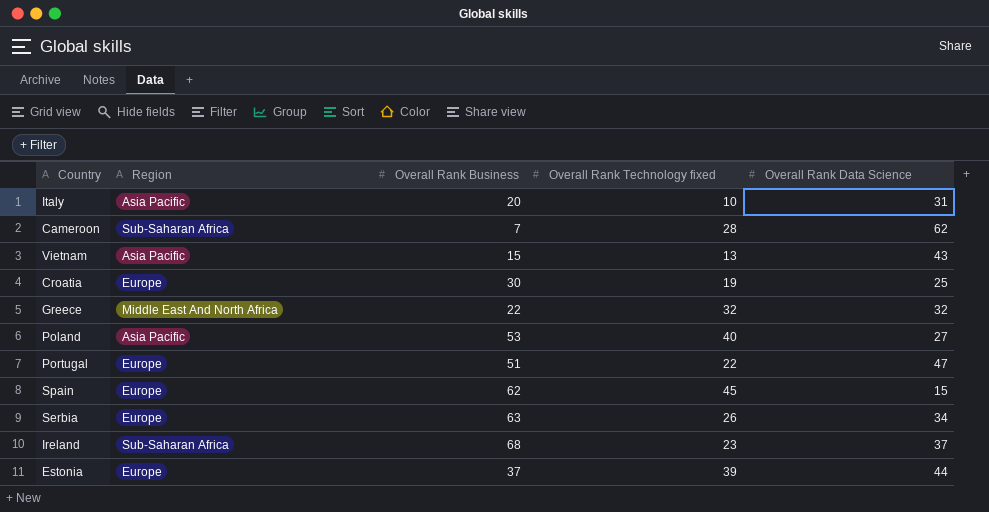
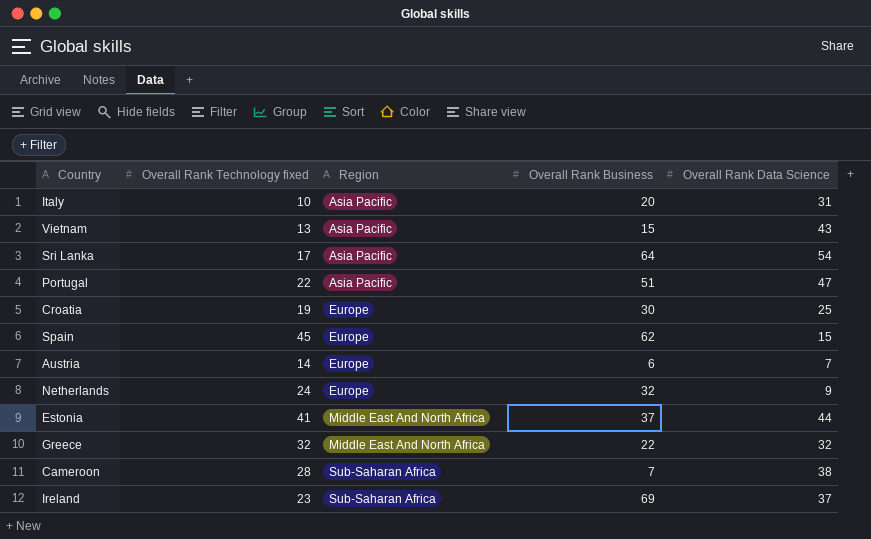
row order: none -> Region ascending
column Overall Rank Technology fixed | position: 4 -> 2
row Poland: Asia Pacific | 53 | 40 | 27 -> none
row Serbia: Europe | 63 | 26 | 34 -> none
row Sri Lanka: none -> 17 | Asia Pacific | 64 | 54
Portugal | Region: Europe -> Asia Pacific
row Austria: none -> 14 | Europe | 6 | 7
row Netherlands: none -> 24 | Europe | 32 | 9
Estonia | Overall Rank Technology fixed: 39 -> 41
Estonia | Region: Europe -> Middle East And North Africa
Cameroon | Overall Rank Data Science: 62 -> 38
Ireland | Overall Rank Business: 68 -> 69

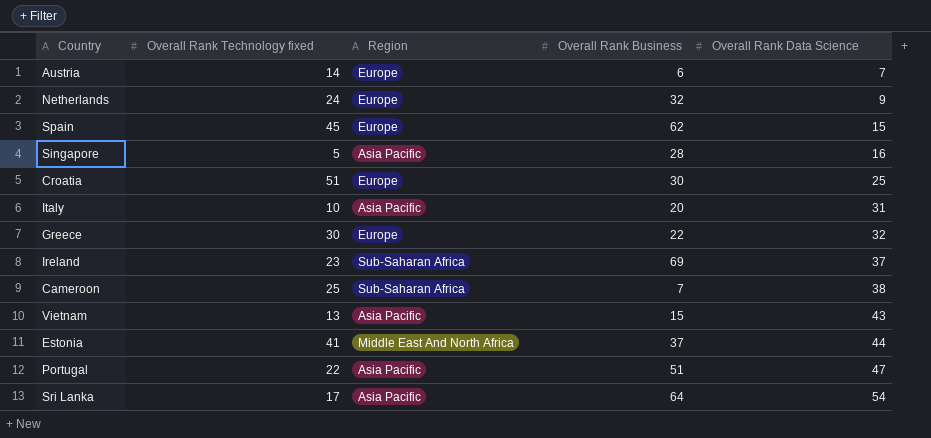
row order: Region ascending -> Overall Rank Data Science ascending
row Singapore: none -> 5 | Asia Pacific | 28 | 16
Croatia | Overall Rank Technology fixed: 19 -> 51
Greece | Overall Rank Technology fixed: 32 -> 30
Greece | Region: Middle East And North Africa -> Europe
Cameroon | Overall Rank Technology fixed: 28 -> 25

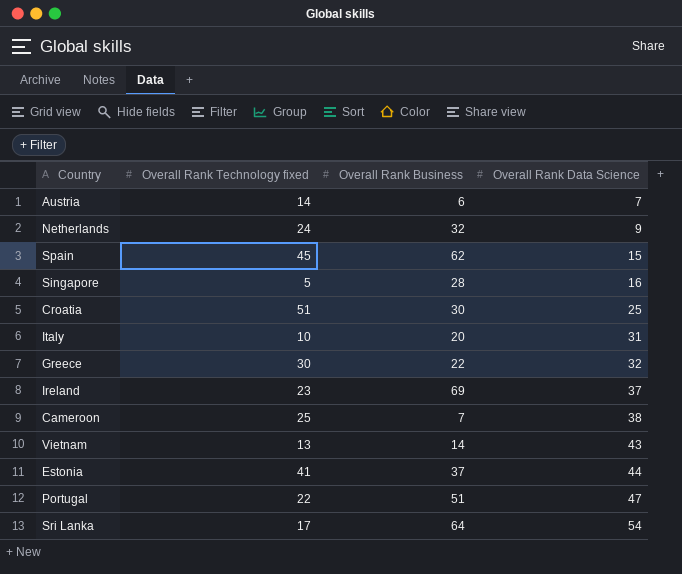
column Region | position: 3 -> none
Vietnam | Overall Rank Business: 15 -> 14

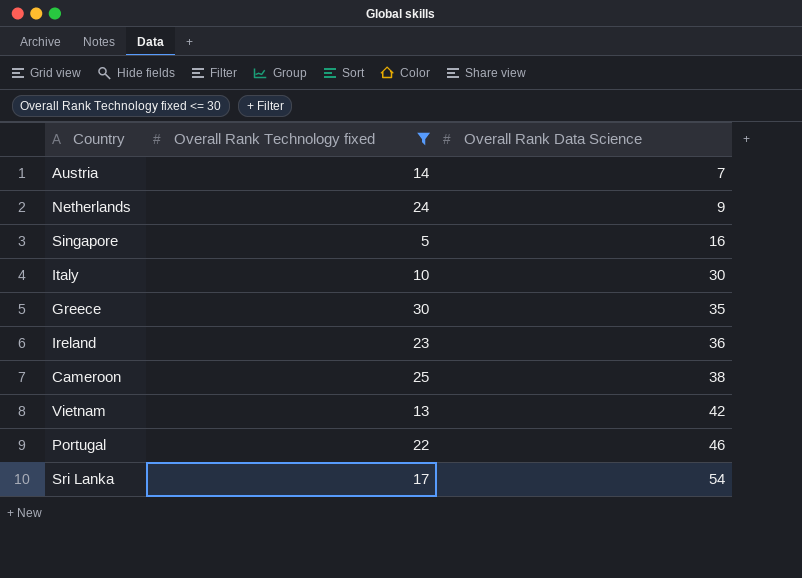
filter: none -> Overall Rank Technology fixed <= 30
column Overall Rank Business | position: 3 -> none
Italy | Overall Rank Data Science: 31 -> 30
Greece | Overall Rank Data Science: 32 -> 35
Ireland | Overall Rank Data Science: 37 -> 36
Vietnam | Overall Rank Data Science: 43 -> 42
Portugal | Overall Rank Data Science: 47 -> 46

